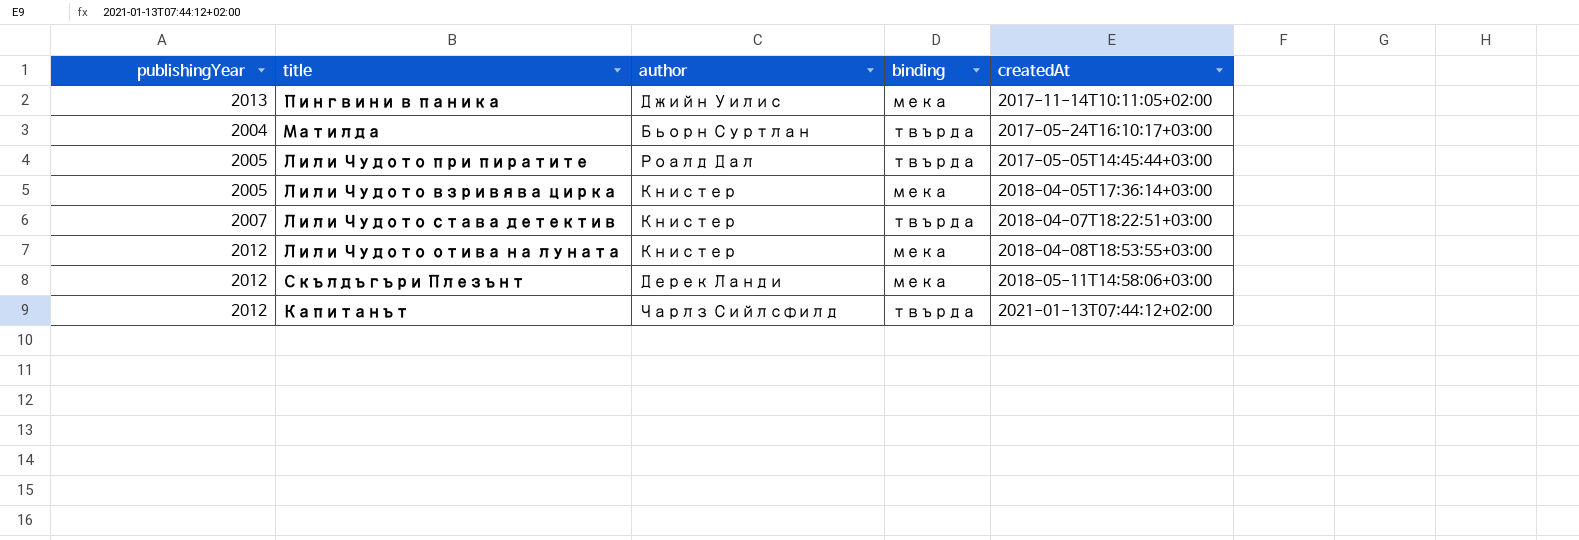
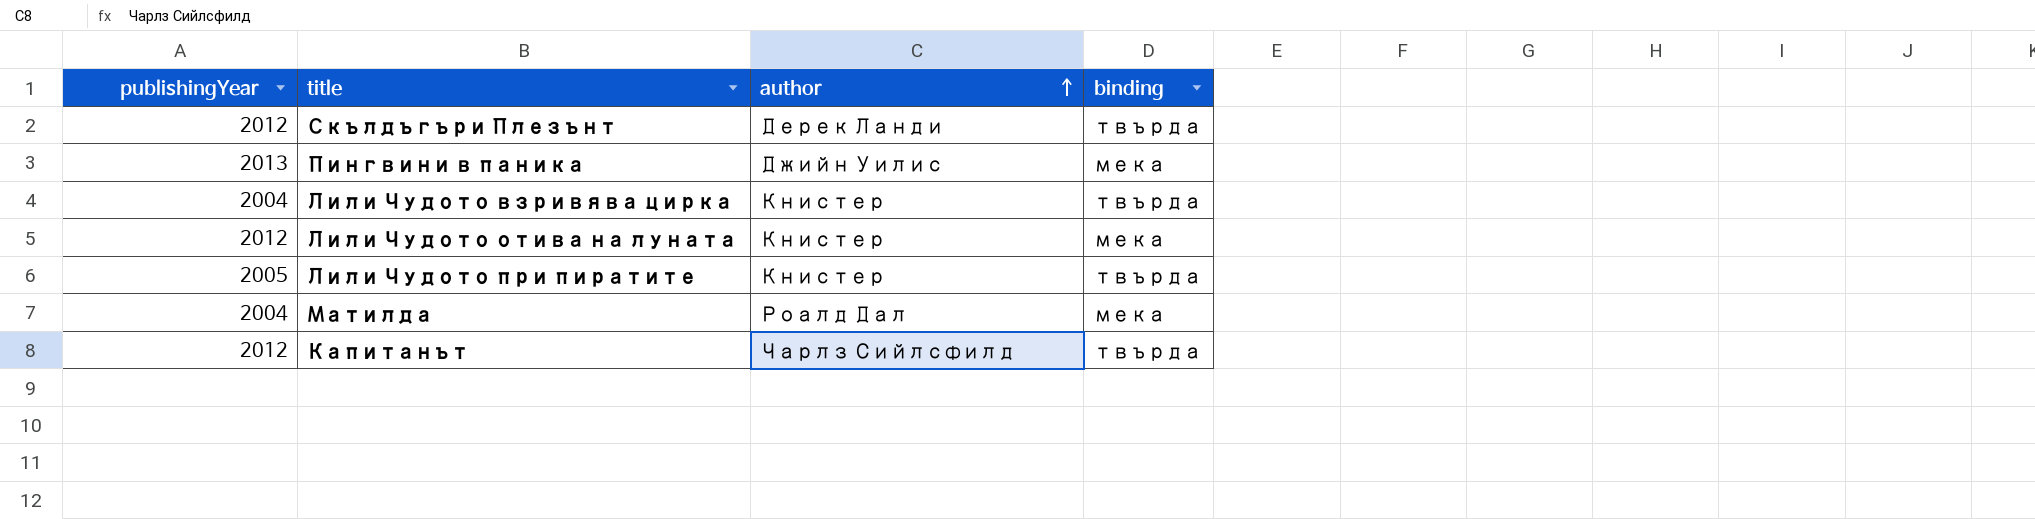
row order: none -> author ascending
column createdAt | position: 5 -> none
row Лили Чудото става детектив: 2007 | Книстер | твърда | 2018-04-07T18:22:51+03:00 -> none
Скълдъгъри Плезънт | binding: мека -> твърда
Лили Чудото взривява цирка | publishingYear: 2005 -> 2004
Лили Чудото взривява цирка | binding: мека -> твърда
Лили Чудото при пиратите | author: Роалд Дал -> Книстер
Матилда | author: Бьорн Суртлан -> Роалд Дал
Матилда | binding: твърда -> мека

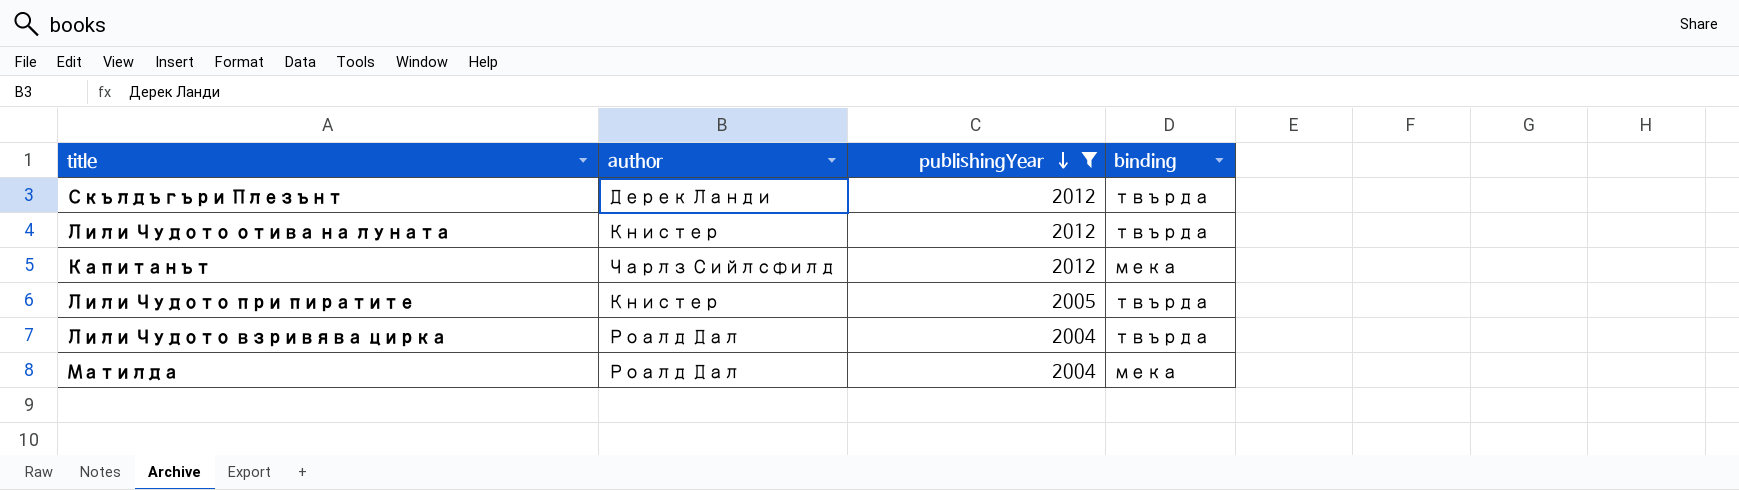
filter: none -> publishingYear != 2013
row order: author ascending -> publishingYear descending
column publishingYear | position: 1 -> 3
Лили Чудото отива на луната | binding: мека -> твърда
Капитанът | binding: твърда -> мека
Лили Чудото взривява цирка | author: Книстер -> Роалд Дал

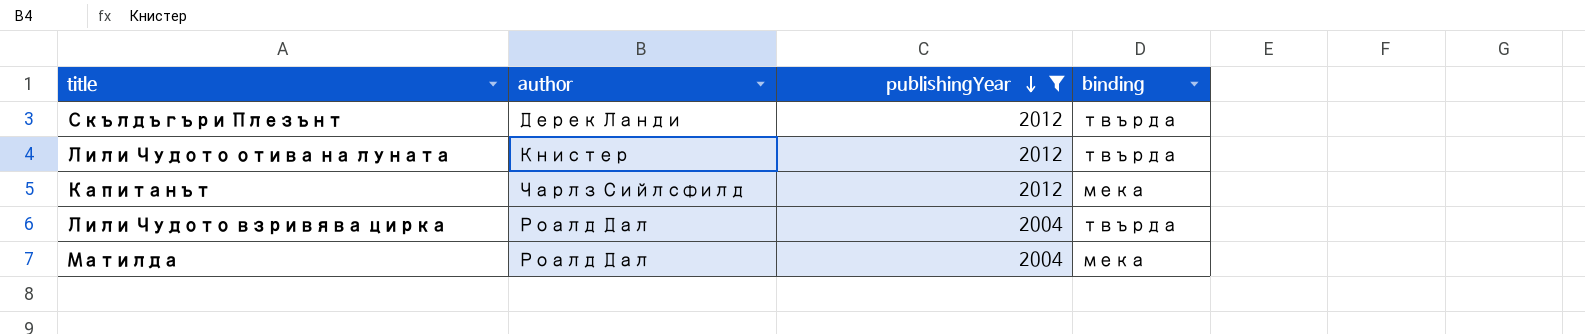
row Лили Чудото при пиратите: Книстер | 2005 | твърда -> none

